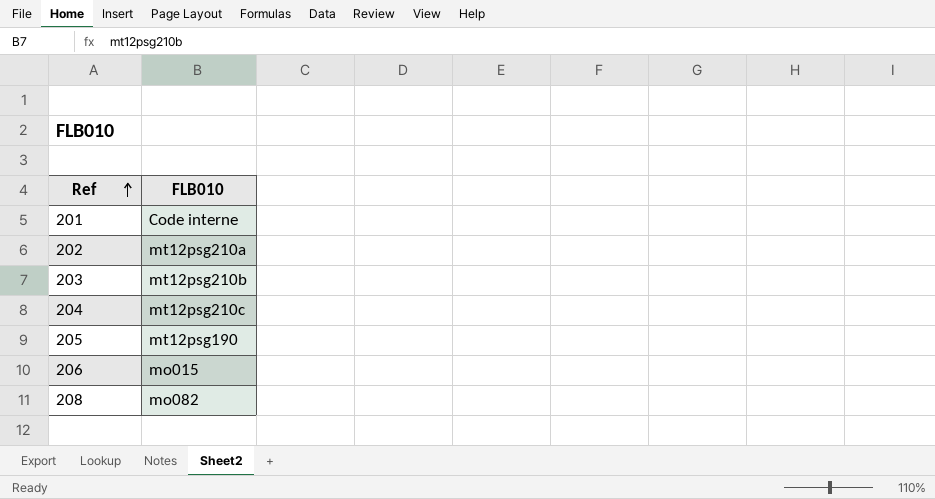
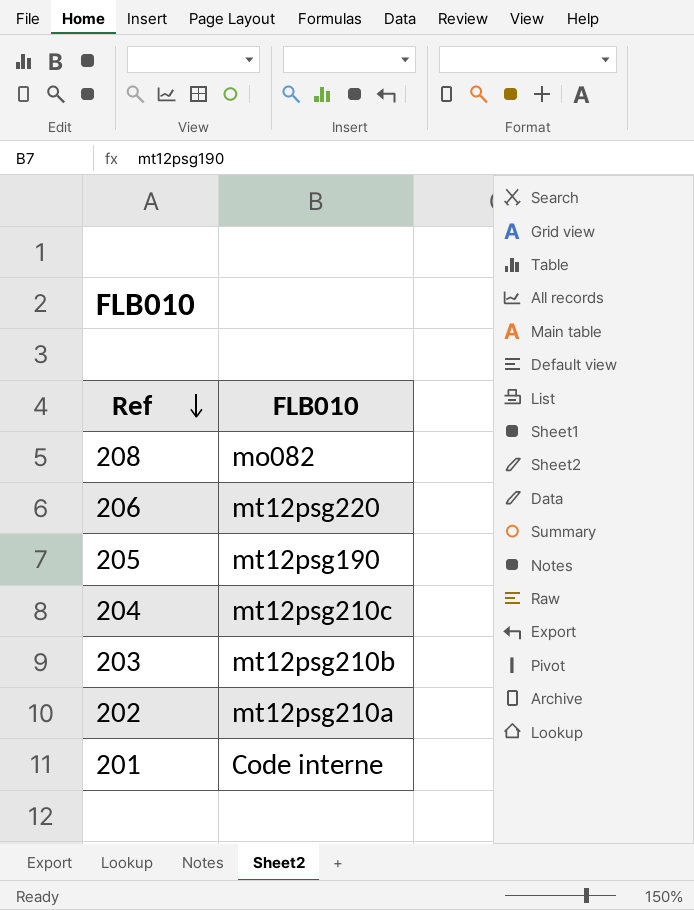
row order: Ref ascending -> Ref descending
206 | FLB010: mo015 -> mt12psg220

